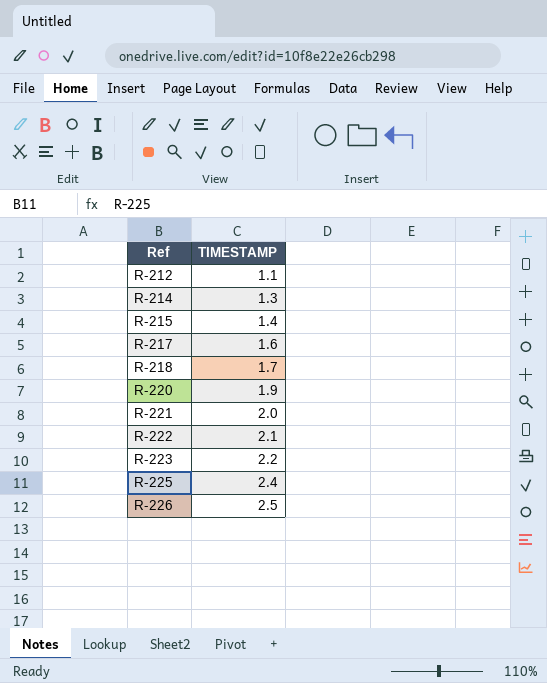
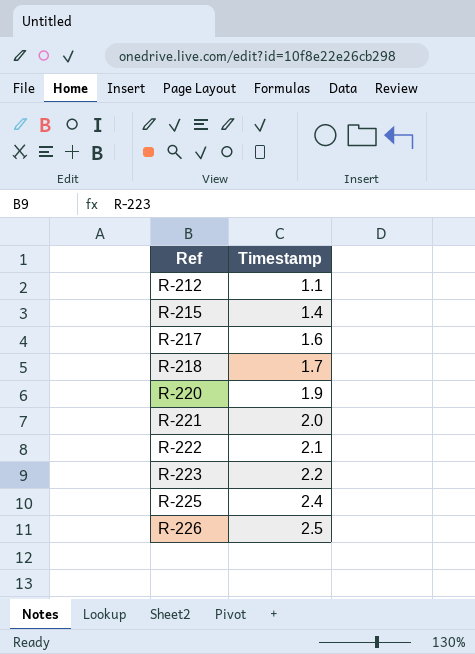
column name: TIMESTAMP -> Timestamp
row R-214: 1.3 -> none

